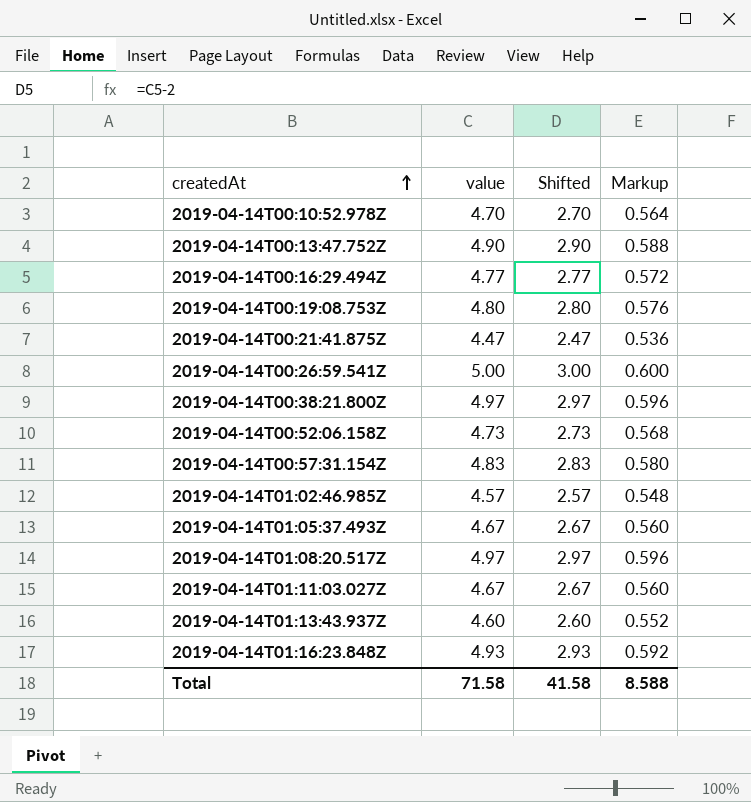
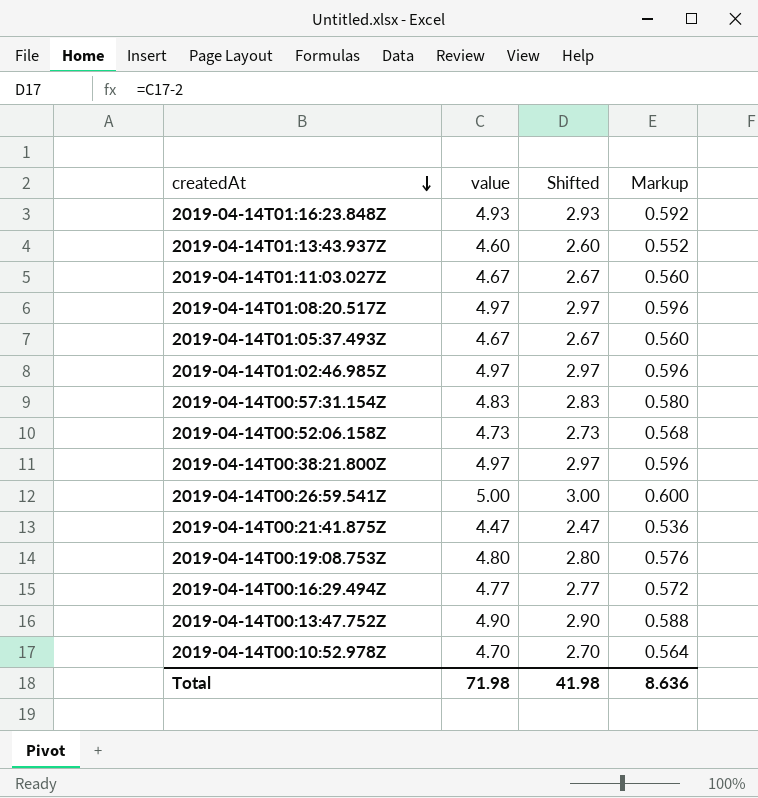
row order: createdAt ascending -> createdAt descending
2019-04-14T01:02:46.985Z | value: 4.57 -> 4.97
2019-04-14T01:02:46.985Z | Shifted: 2.57 -> 2.97
2019-04-14T01:02:46.985Z | Markup: 0.548 -> 0.596
Total | value: 71.58 -> 71.98
Total | Shifted: 41.58 -> 41.98
Total | Markup: 8.588 -> 8.636

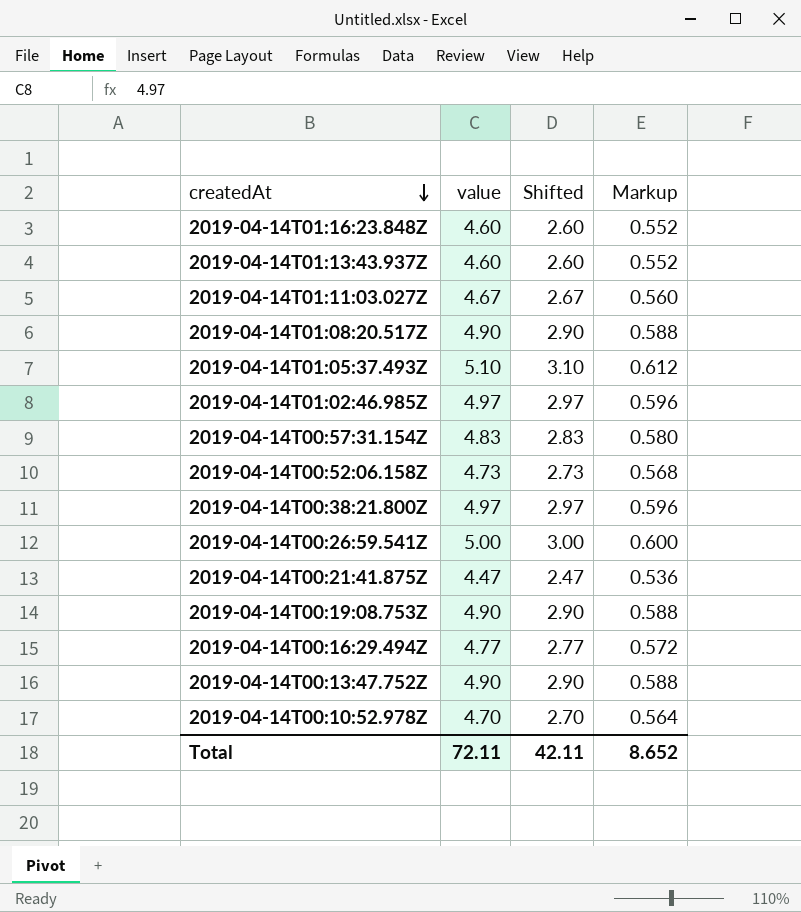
2019-04-14T01:16:23.848Z | value: 4.93 -> 4.60
2019-04-14T01:16:23.848Z | Shifted: 2.93 -> 2.60
2019-04-14T01:16:23.848Z | Markup: 0.592 -> 0.552
2019-04-14T01:08:20.517Z | value: 4.97 -> 4.90
2019-04-14T01:08:20.517Z | Shifted: 2.97 -> 2.90
2019-04-14T01:08:20.517Z | Markup: 0.596 -> 0.588
2019-04-14T01:05:37.493Z | value: 4.67 -> 5.10
2019-04-14T01:05:37.493Z | Shifted: 2.67 -> 3.10
2019-04-14T01:05:37.493Z | Markup: 0.560 -> 0.612
2019-04-14T00:19:08.753Z | value: 4.80 -> 4.90
2019-04-14T00:19:08.753Z | Shifted: 2.80 -> 2.90
2019-04-14T00:19:08.753Z | Markup: 0.576 -> 0.588
Total | value: 71.98 -> 72.11
Total | Shifted: 41.98 -> 42.11
Total | Markup: 8.636 -> 8.652

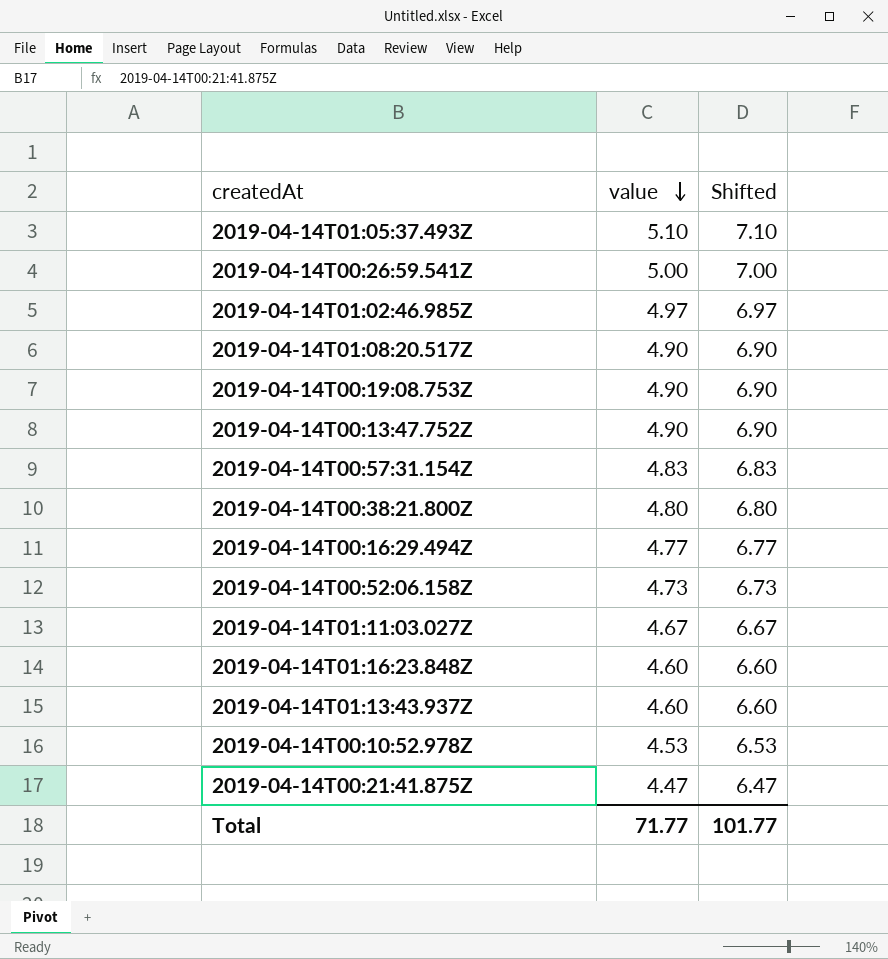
row order: createdAt descending -> value descending
column Markup | formula: [value] * 0.12 -> none
column Shifted | formula: [value] - 2 -> [value] + 2
2019-04-14T00:38:21.800Z | value: 4.97 -> 4.80
2019-04-14T00:10:52.978Z | value: 4.70 -> 4.53
Total | value: 72.11 -> 71.77
Total | Shifted: 42.11 -> 101.77

